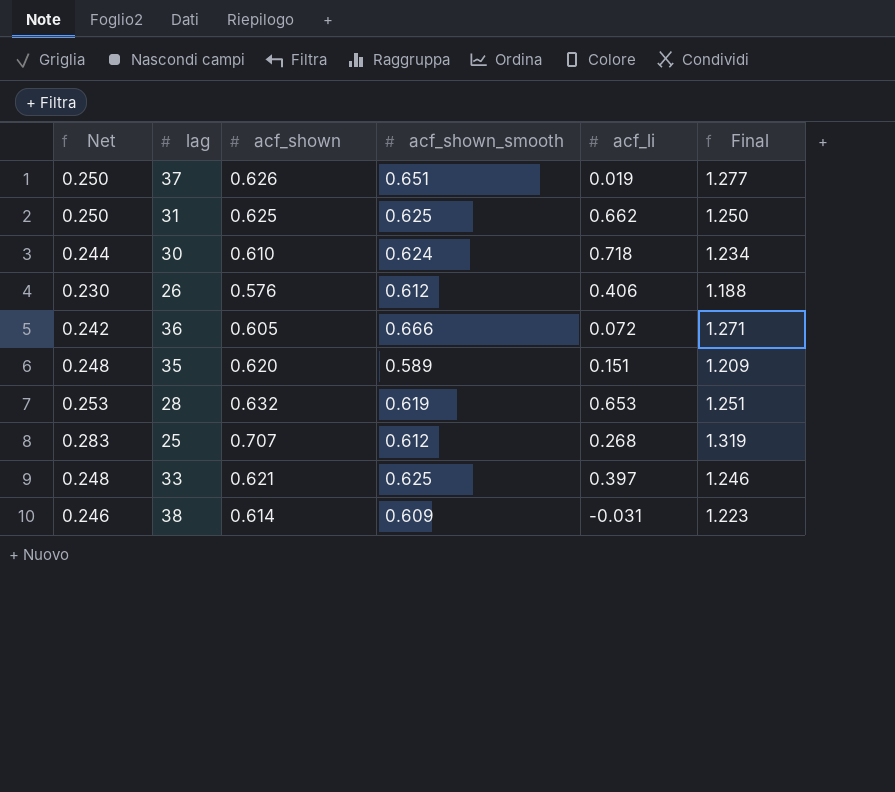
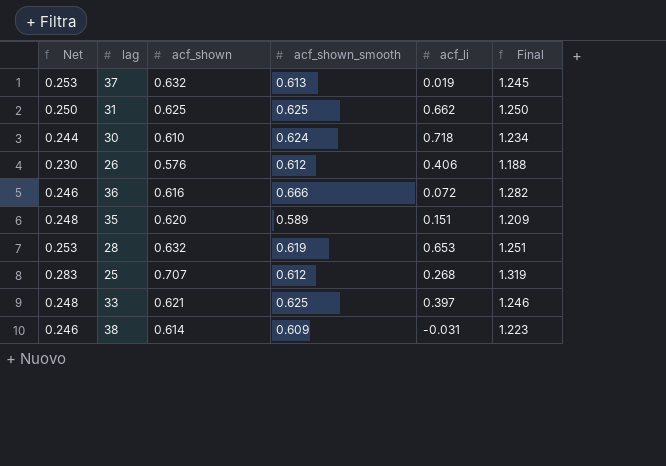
37 | Net: 0.250 -> 0.253
37 | acf_shown: 0.626 -> 0.632
37 | acf_shown_smooth: 0.651 -> 0.613
37 | Final: 1.277 -> 1.245
36 | Net: 0.242 -> 0.246
36 | acf_shown: 0.605 -> 0.616
36 | Final: 1.271 -> 1.282

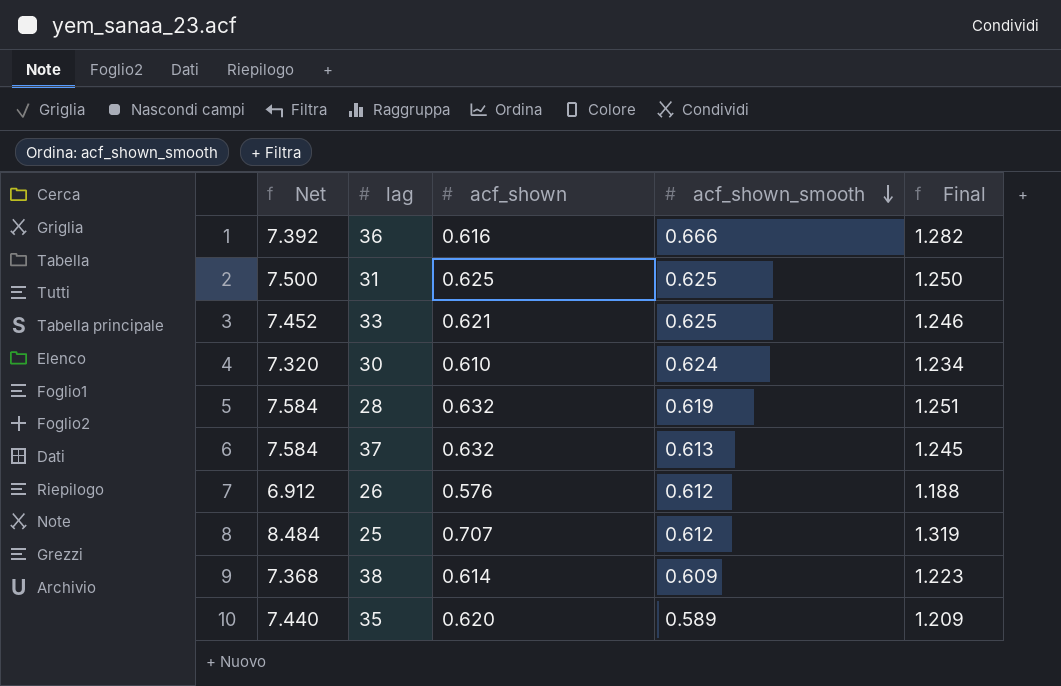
row order: none -> acf_shown_smooth descending
column acf_li | position: 5 -> none
column Net | formula: [acf_shown] * 0.4 -> [acf_shown] * 12

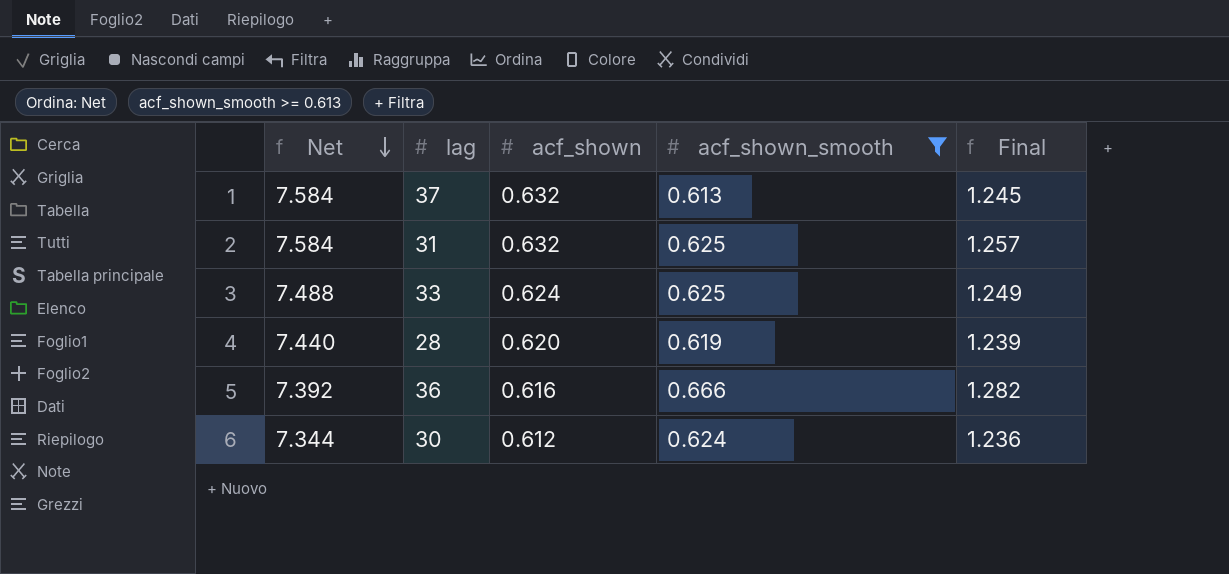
filter: none -> acf_shown_smooth >= 0.613
row order: acf_shown_smooth descending -> Net descending
31 | Net: 7.500 -> 7.584
31 | acf_shown: 0.625 -> 0.632
31 | Final: 1.250 -> 1.257
33 | Net: 7.452 -> 7.488
33 | acf_shown: 0.621 -> 0.624
33 | Final: 1.246 -> 1.249
28 | Net: 7.584 -> 7.440
28 | acf_shown: 0.632 -> 0.620
28 | Final: 1.251 -> 1.239
30 | Net: 7.320 -> 7.344
30 | acf_shown: 0.610 -> 0.612
30 | Final: 1.234 -> 1.236

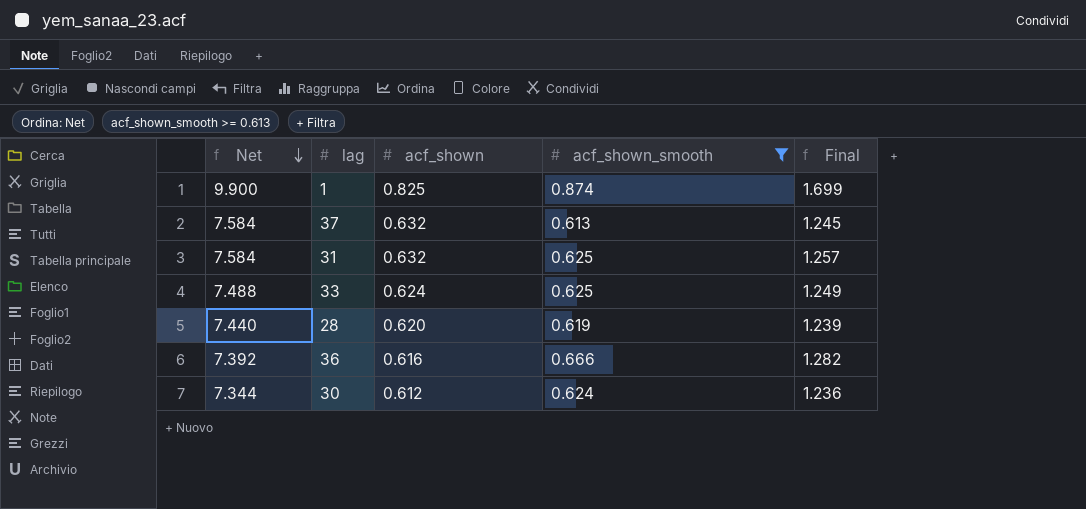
row 1: none -> 9.900 | 0.825 | 0.874 | 1.699

